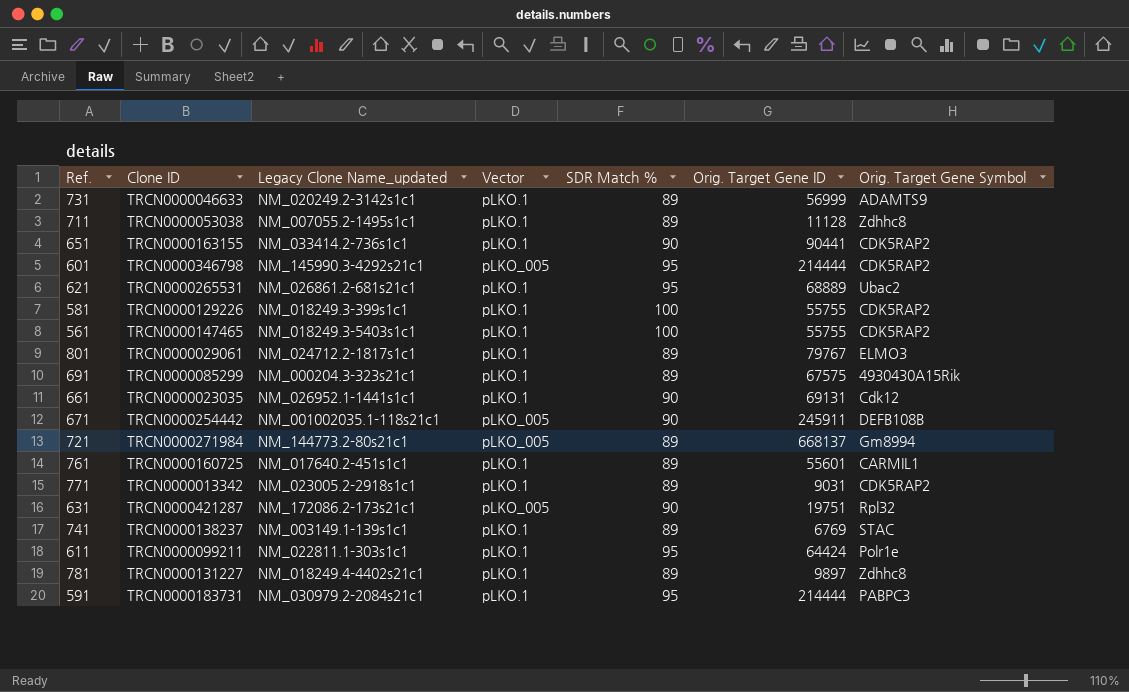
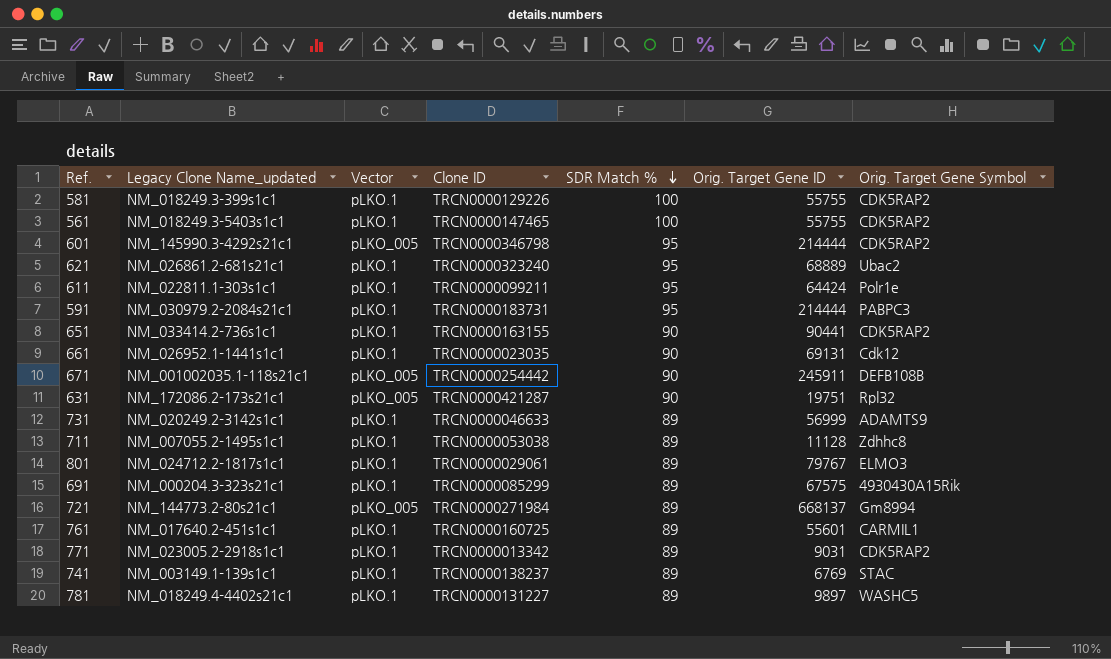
row order: none -> SDR Match % descending
column Clone ID | position: 2 -> 4
621 | Clone ID: TRCN0000265531 -> TRCN0000323240
781 | Orig. Target Gene Symbol: Zdhhc8 -> WASHC5

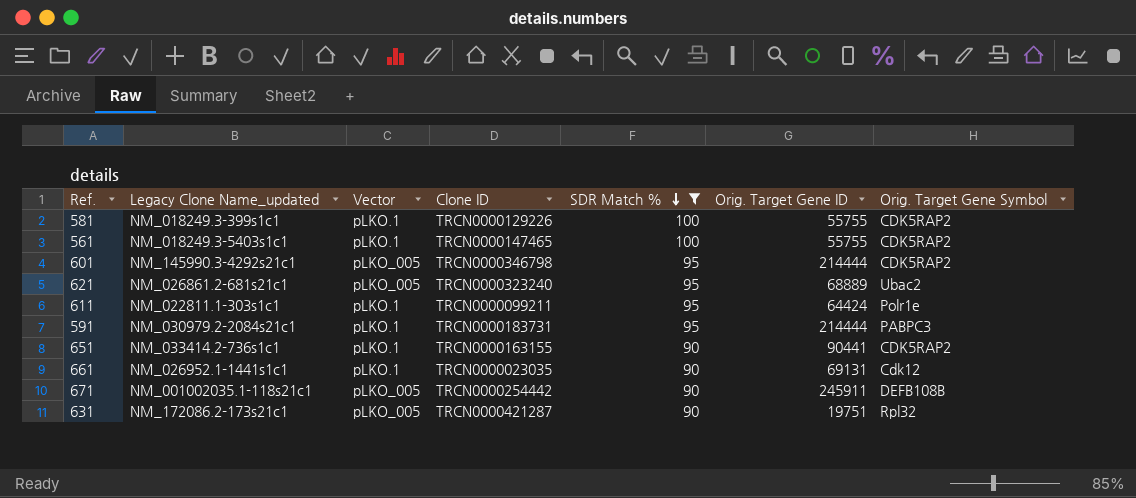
filter: none -> SDR Match % != 89
621 | Vector: pLKO.1 -> pLKO_005

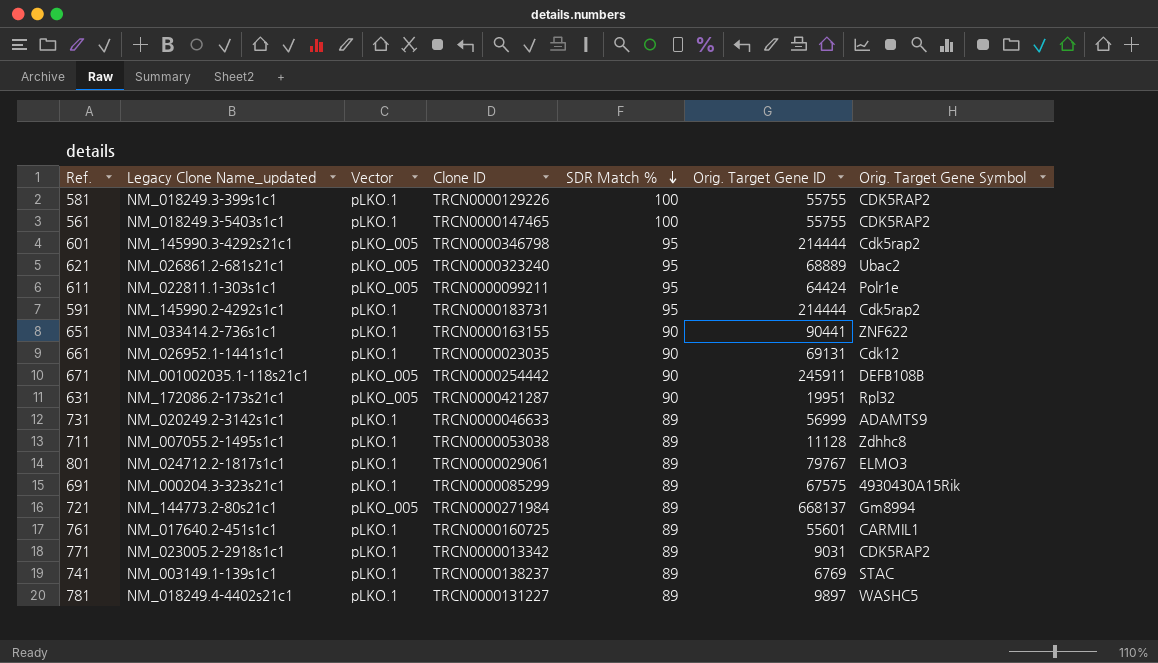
filter: SDR Match % != 89 -> none
601 | Orig. Target Gene Symbol: CDK5RAP2 -> Cdk5rap2
611 | Vector: pLKO.1 -> pLKO_005
591 | Legacy Clone Name_updated: NM_030979.2-2084s21c1 -> NM_145990.2-4292s1c1
591 | Orig. Target Gene Symbol: PABPC3 -> Cdk5rap2
651 | Orig. Target Gene Symbol: CDK5RAP2 -> ZNF622
631 | Orig. Target Gene ID: 19751 -> 19951

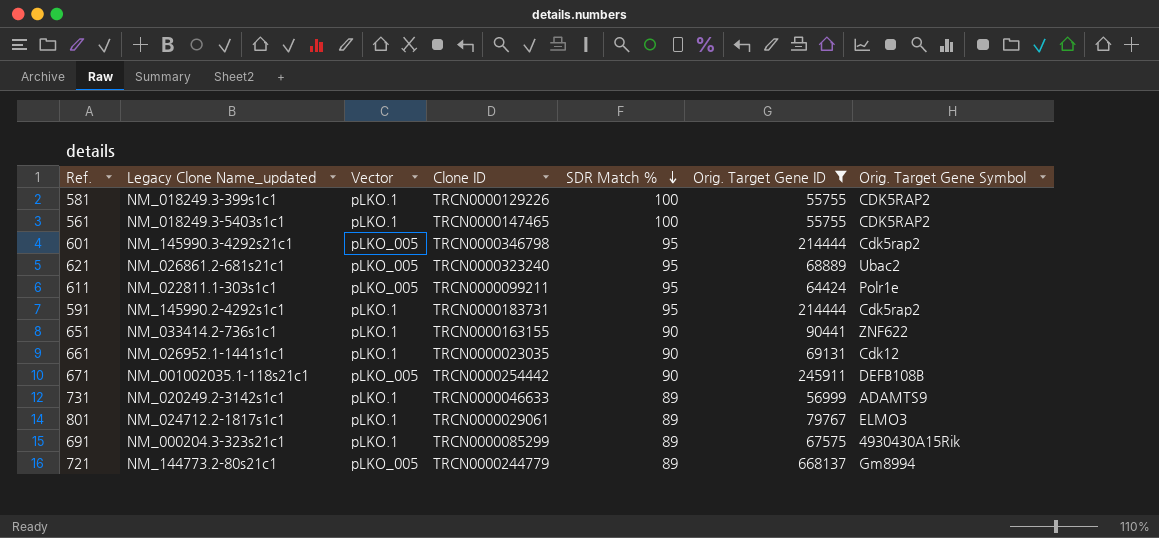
filter: none -> Orig. Target Gene ID >= 55755
721 | Clone ID: TRCN0000271984 -> TRCN0000244779

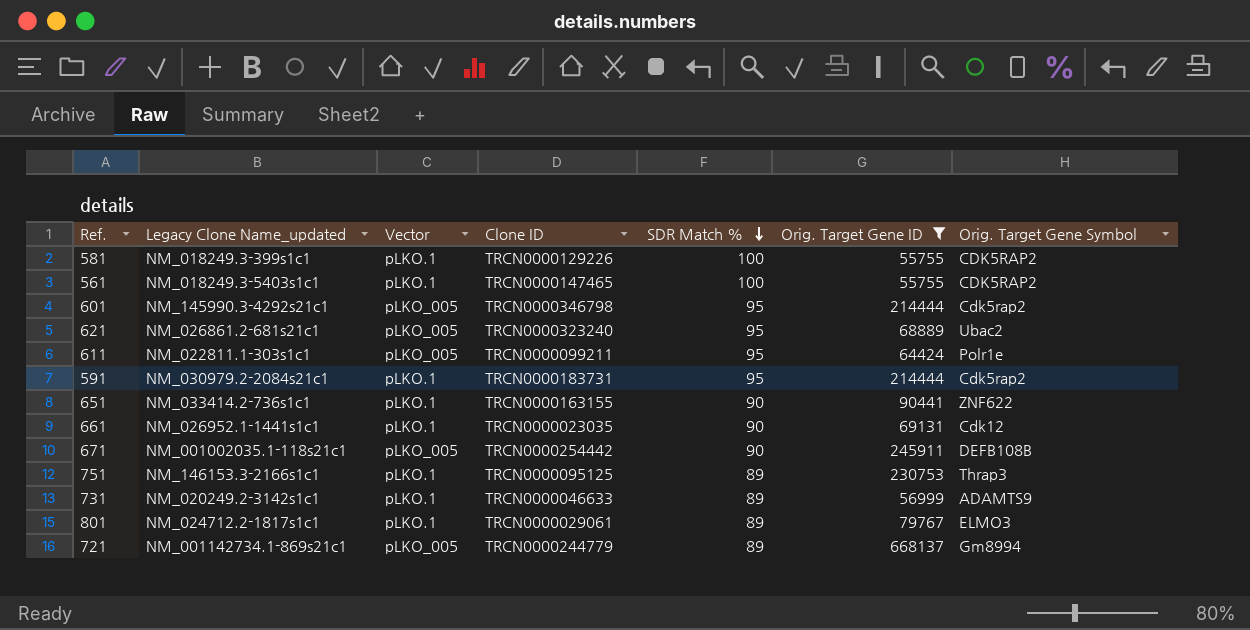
row 691: NM_000204.3-323s21c1 | pLKO.1 | TRCN0000085299 | 89 | 67575 | 4930430A15Rik -> none
591 | Legacy Clone Name_updated: NM_145990.2-4292s1c1 -> NM_030979.2-2084s21c1
row 751: none -> NM_146153.3-2166s1c1 | pLKO.1 | TRCN0000095125 | 89 | 230753 | Thrap3
721 | Legacy Clone Name_updated: NM_144773.2-80s21c1 -> NM_001142734.1-869s21c1

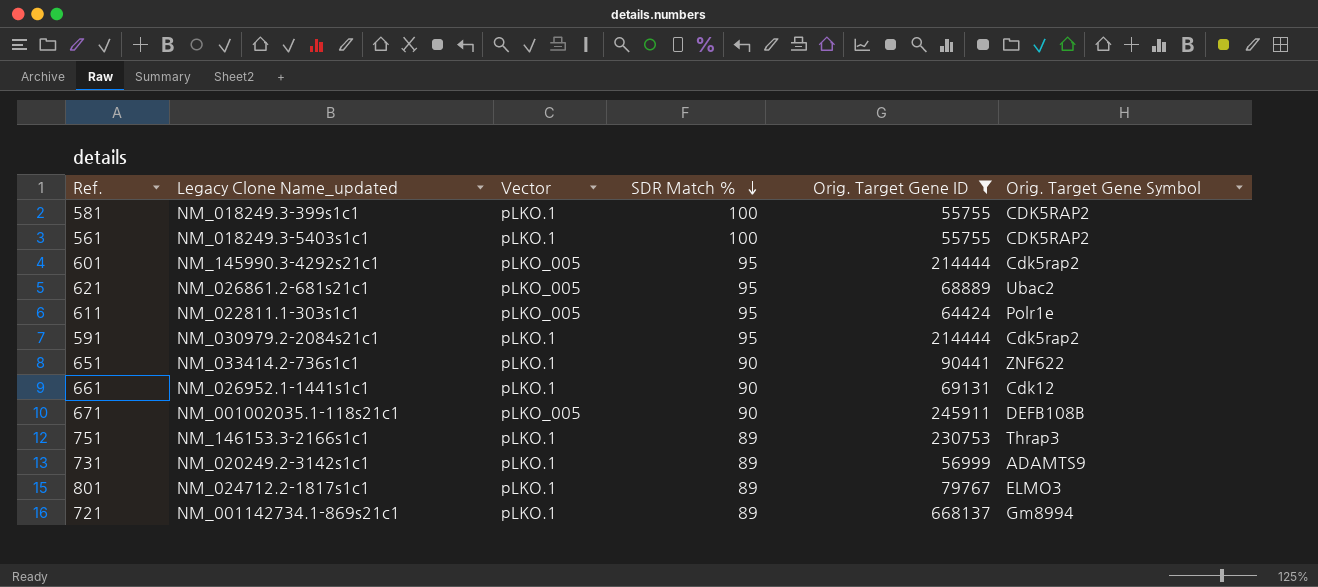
column Clone ID | position: 4 -> none
721 | Vector: pLKO_005 -> pLKO.1

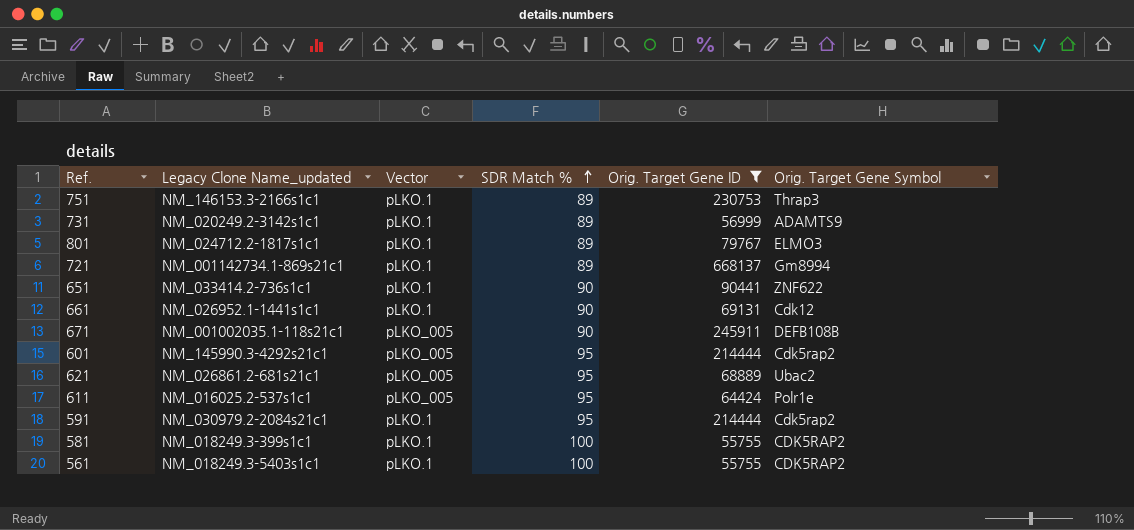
row order: SDR Match % descending -> SDR Match % ascending
611 | Legacy Clone Name_updated: NM_022811.1-303s1c1 -> NM_016025.2-537s1c1

